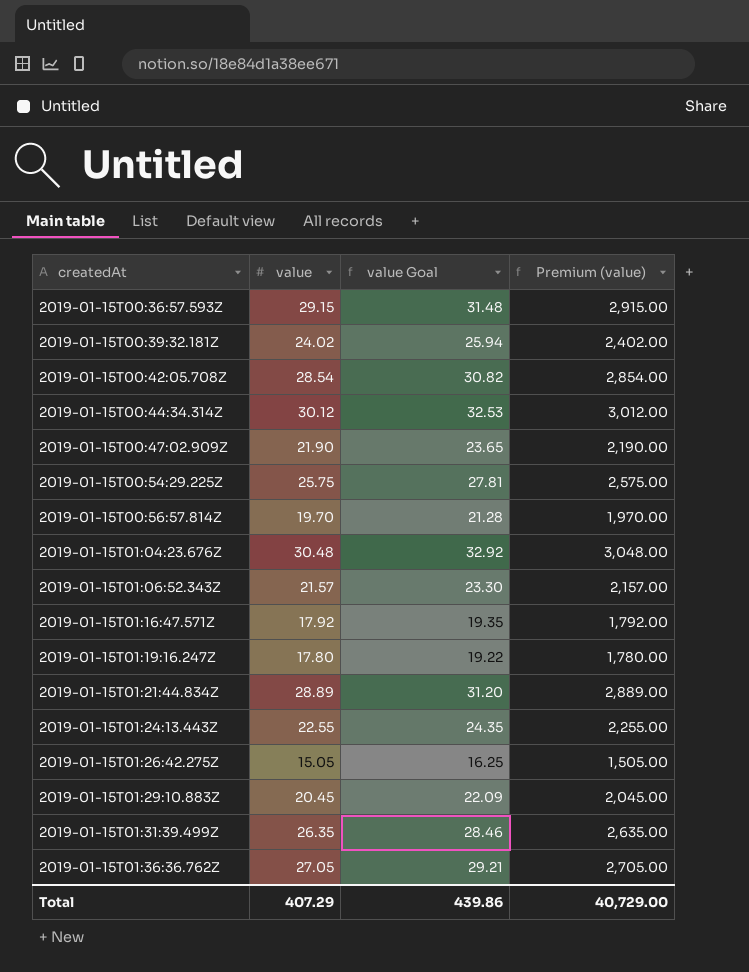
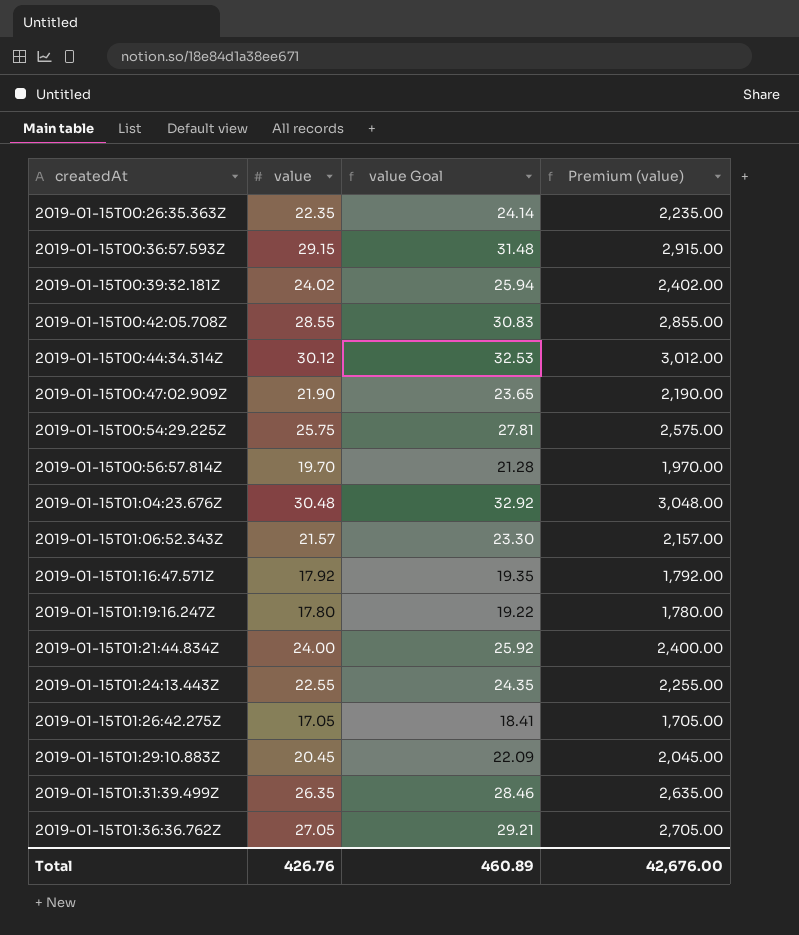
row 2019-01-15T00:26:35.363Z: none -> 22.35 | 24.14 | 2,235.00
2019-01-15T00:42:05.708Z | value: 28.54 -> 28.55
2019-01-15T00:42:05.708Z | value Goal: 30.82 -> 30.83
2019-01-15T00:42:05.708Z | Premium (value): 2,854.00 -> 2,855.00
2019-01-15T01:21:44.834Z | value: 28.89 -> 24.00
2019-01-15T01:21:44.834Z | value Goal: 31.20 -> 25.92
2019-01-15T01:21:44.834Z | Premium (value): 2,889.00 -> 2,400.00
2019-01-15T01:26:42.275Z | value: 15.05 -> 17.05
2019-01-15T01:26:42.275Z | value Goal: 16.25 -> 18.41
2019-01-15T01:26:42.275Z | Premium (value): 1,505.00 -> 1,705.00
Total | value: 407.29 -> 426.76
Total | value Goal: 439.86 -> 460.89
Total | Premium (value): 40,729.00 -> 42,676.00

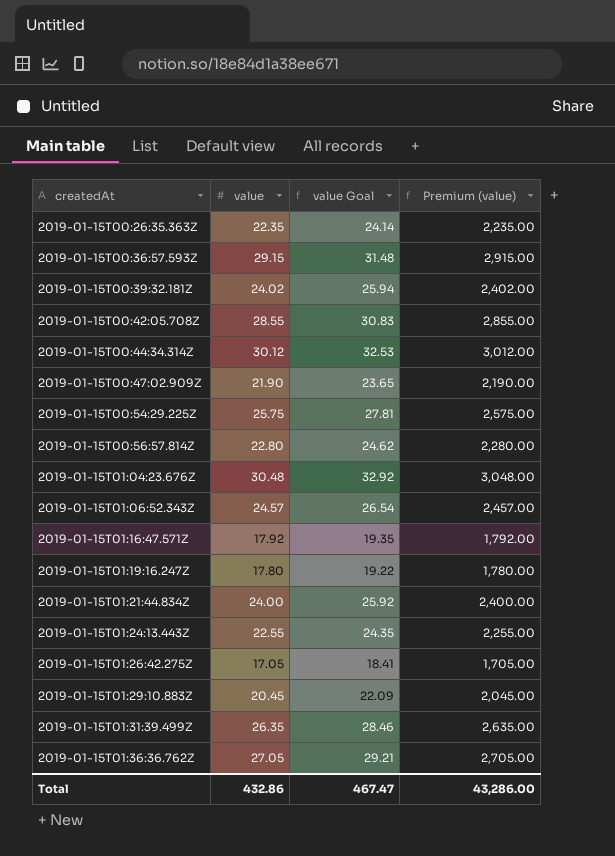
2019-01-15T00:56:57.814Z | value: 19.70 -> 22.80
2019-01-15T00:56:57.814Z | value Goal: 21.28 -> 24.62
2019-01-15T00:56:57.814Z | Premium (value): 1,970.00 -> 2,280.00
2019-01-15T01:06:52.343Z | value: 21.57 -> 24.57
2019-01-15T01:06:52.343Z | value Goal: 23.30 -> 26.54
2019-01-15T01:06:52.343Z | Premium (value): 2,157.00 -> 2,457.00
Total | value: 426.76 -> 432.86
Total | value Goal: 460.89 -> 467.47
Total | Premium (value): 42,676.00 -> 43,286.00

